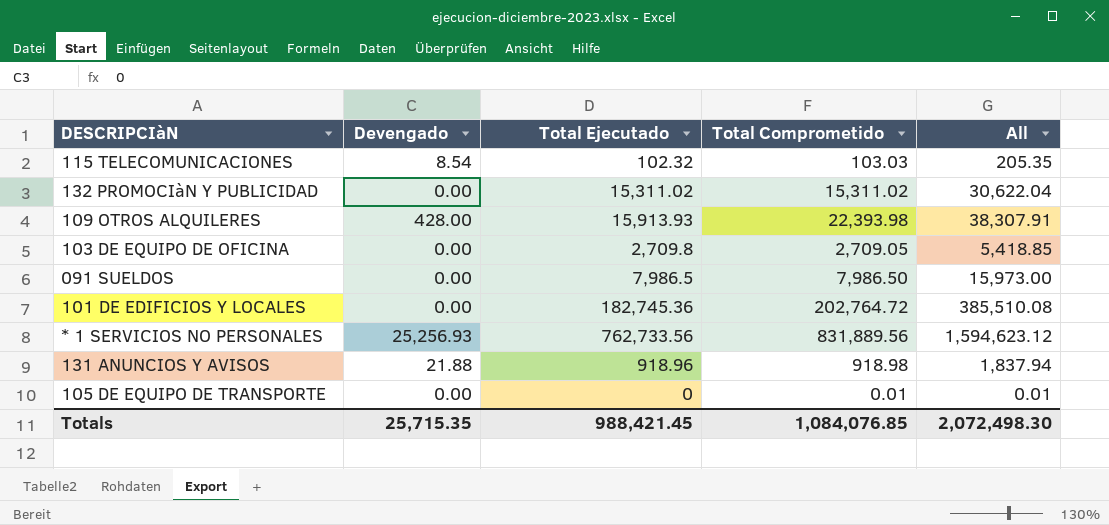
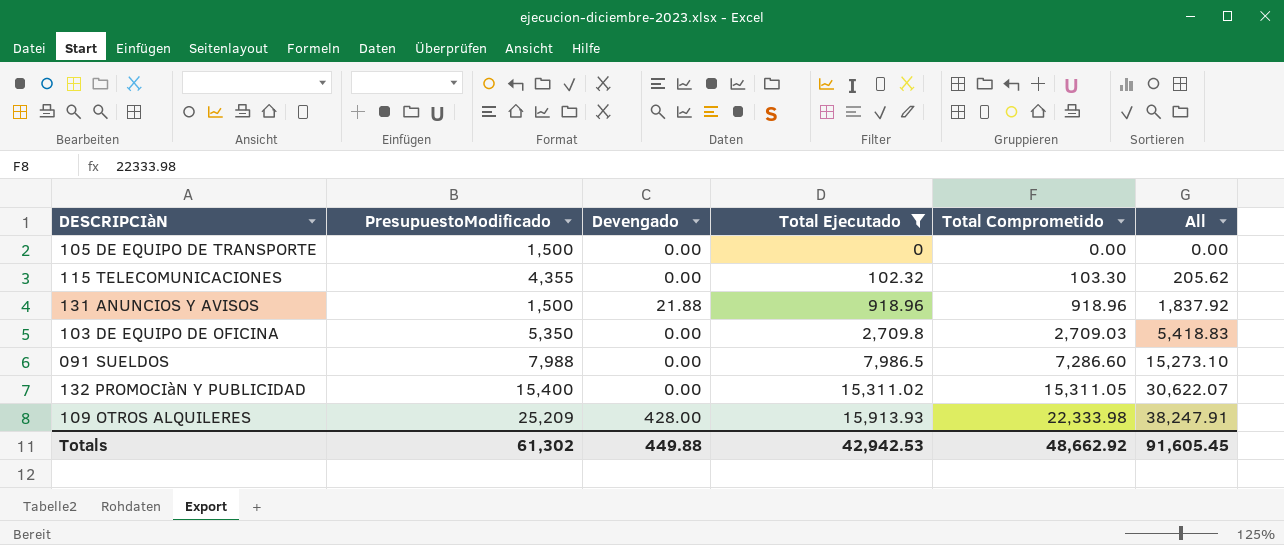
filter: none -> Total Ejecutado <= 15,913.93
row order: none -> Total Ejecutado ascending
column PresupuestoModificado | position: none -> 2
105 DE EQUIPO DE TRANSPORTE | Total Comprometido: 0.01 -> 0.00
105 DE EQUIPO DE TRANSPORTE | All: 0.01 -> 0.00
115 TELECOMUNICACIONES | Devengado: 8.54 -> 0.00
115 TELECOMUNICACIONES | Total Comprometido: 103.03 -> 103.30
115 TELECOMUNICACIONES | All: 205.35 -> 205.62
131 ANUNCIOS Y AVISOS | Total Comprometido: 918.98 -> 918.96
131 ANUNCIOS Y AVISOS | All: 1,837.94 -> 1,837.92
103 DE EQUIPO DE OFICINA | Total Comprometido: 2,709.05 -> 2,709.03
103 DE EQUIPO DE OFICINA | All: 5,418.85 -> 5,418.83
091 SUELDOS | Total Comprometido: 7,986.50 -> 7,286.60
091 SUELDOS | All: 15,973.00 -> 15,273.10
132 PROMOCIàN Y PUBLICIDAD | Total Comprometido: 15,311.02 -> 15,311.05
132 PROMOCIàN Y PUBLICIDAD | All: 30,622.04 -> 30,622.07
109 OTROS ALQUILERES | Total Comprometido: 22,393.98 -> 22,333.98
109 OTROS ALQUILERES | All: 38,307.91 -> 38,247.91
Totals | Devengado: 25,715.35 -> 449.88
Totals | Total Ejecutado: 988,421.45 -> 42,942.53
Totals | Total Comprometido: 1,084,076.85 -> 48,662.92
Totals | All: 2,072,498.30 -> 91,605.45

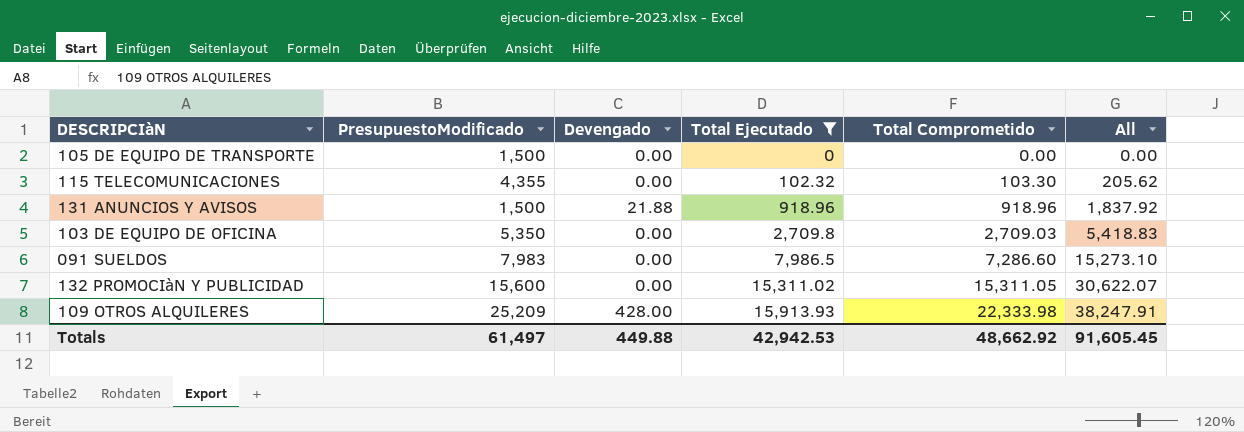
091 SUELDOS | PresupuestoModificado: 7,988 -> 7,983
132 PROMOCIàN Y PUBLICIDAD | PresupuestoModificado: 15,400 -> 15,600
Totals | PresupuestoModificado: 61,302 -> 61,497

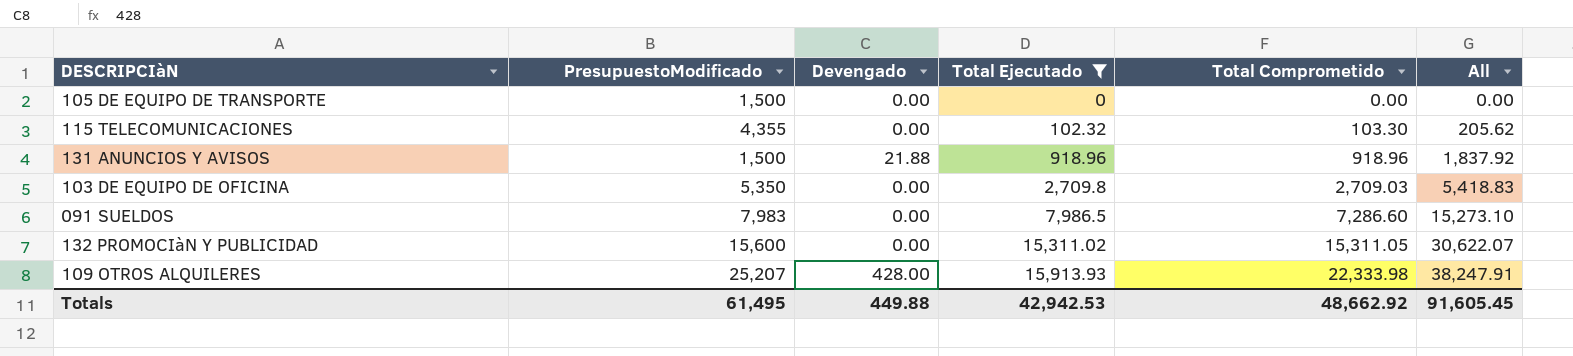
109 OTROS ALQUILERES | PresupuestoModificado: 25,209 -> 25,207
Totals | PresupuestoModificado: 61,497 -> 61,495

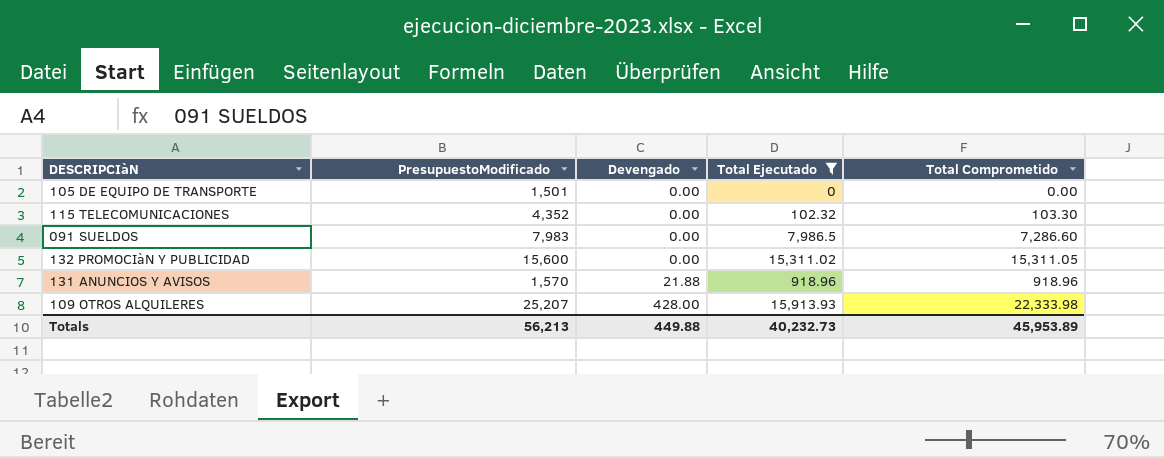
row order: Total Ejecutado ascending -> Devengado ascending
column All | formula: [Total Ejecutado] + [Total Comprometido] -> none
row 103 DE EQUIPO DE OFICINA: 5,350 | 0.00 | 2,709.8 | 2,709.03 | 5,418.83 -> none
105 DE EQUIPO DE TRANSPORTE | PresupuestoModificado: 1,500 -> 1,501
115 TELECOMUNICACIONES | PresupuestoModificado: 4,355 -> 4,352
131 ANUNCIOS Y AVISOS | PresupuestoModificado: 1,500 -> 1,570
Totals | PresupuestoModificado: 61,495 -> 56,213
Totals | Total Ejecutado: 42,942.53 -> 40,232.73
Totals | Total Comprometido: 48,662.92 -> 45,953.89

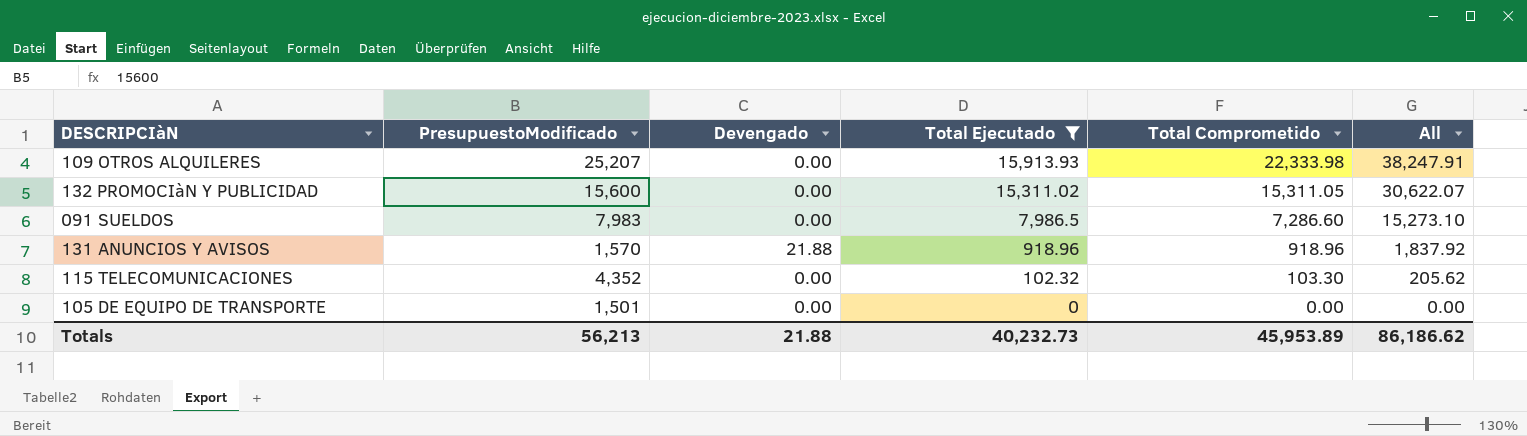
row order: Devengado ascending -> Total Ejecutado descending
column All | formula: none -> [Total Ejecutado] + [Total Comprometido]
109 OTROS ALQUILERES | Devengado: 428.00 -> 0.00
Totals | Devengado: 449.88 -> 21.88

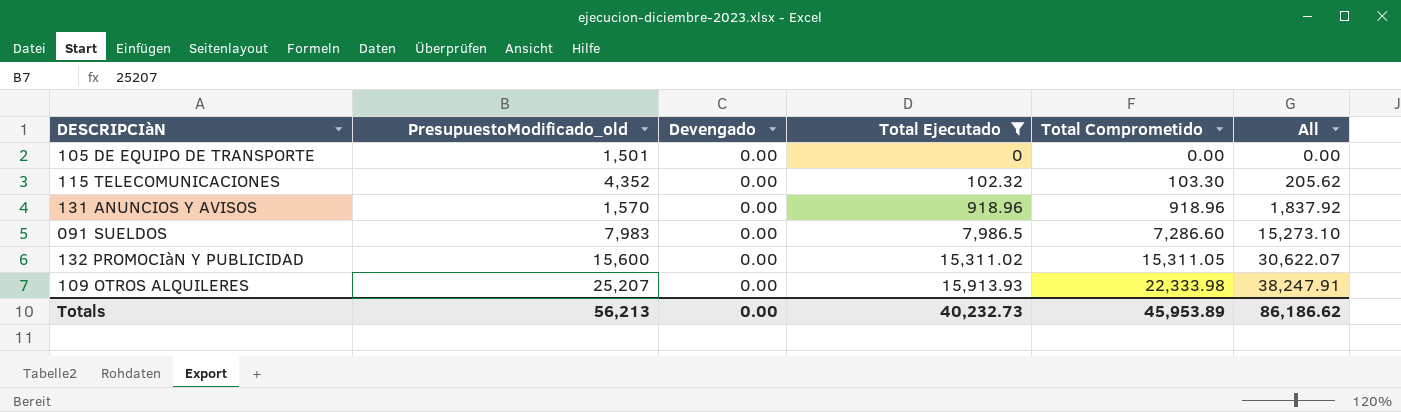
row order: Total Ejecutado descending -> Total Ejecutado ascending
column name: PresupuestoModificado -> PresupuestoModificado_old
131 ANUNCIOS Y AVISOS | Devengado: 21.88 -> 0.00
Totals | Devengado: 21.88 -> 0.00

